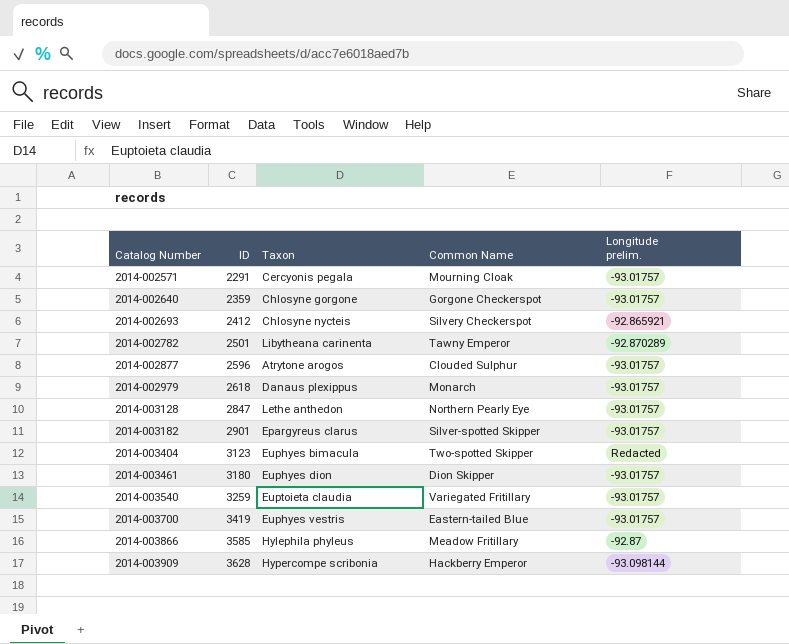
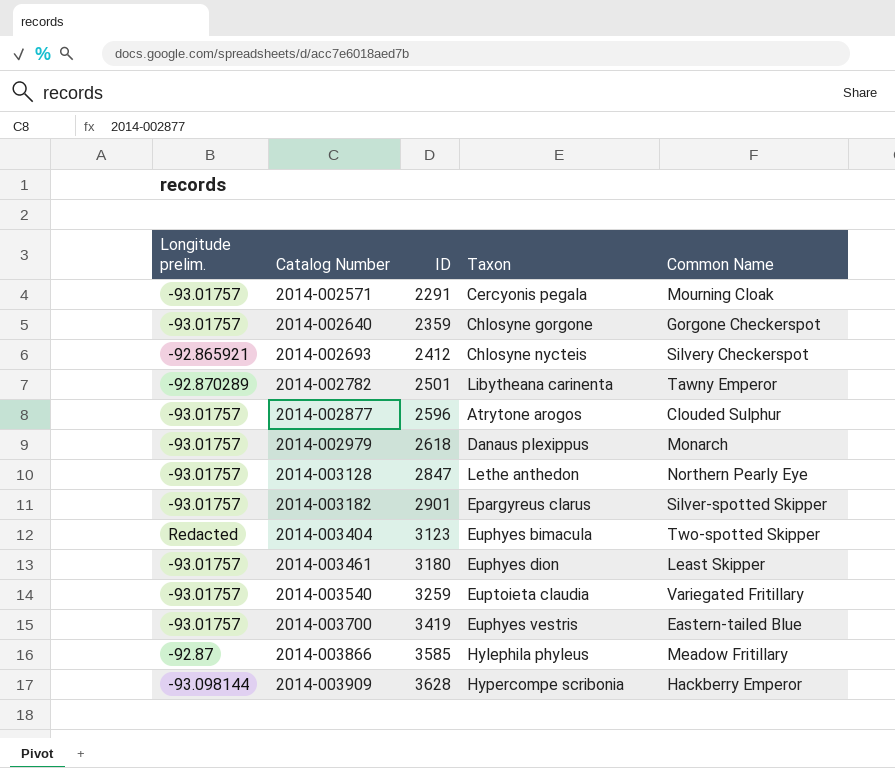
column Longitude prelim. | position: 5 -> 1
2014-003461 | Common Name: Dion Skipper -> Least Skipper

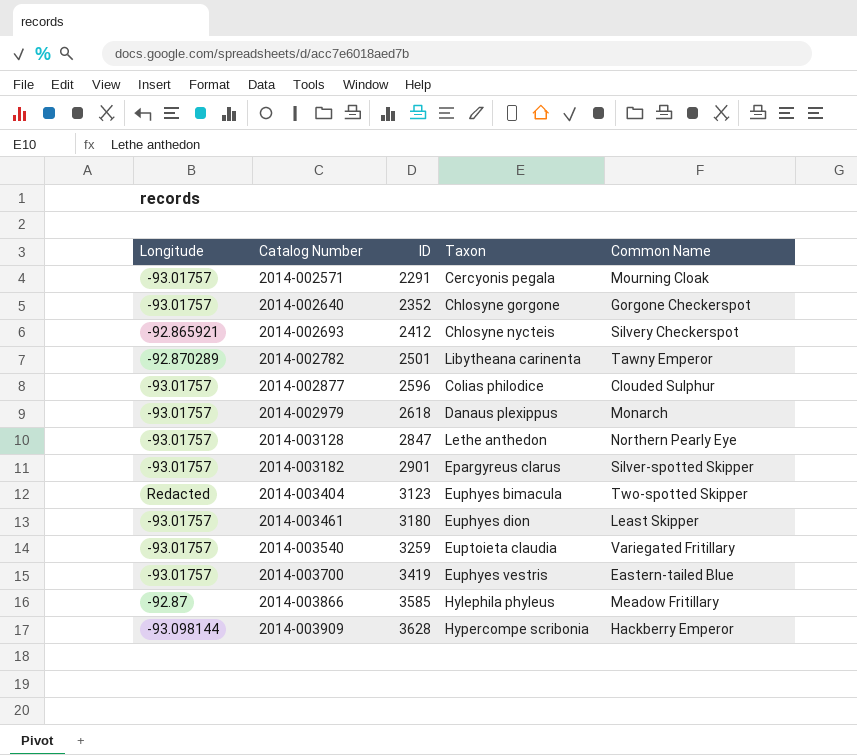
column name: Longitude prelim. -> Longitude
2014-002640 | ID: 2359 -> 2352
2014-002877 | Taxon: Atrytone arogos -> Colias philodice

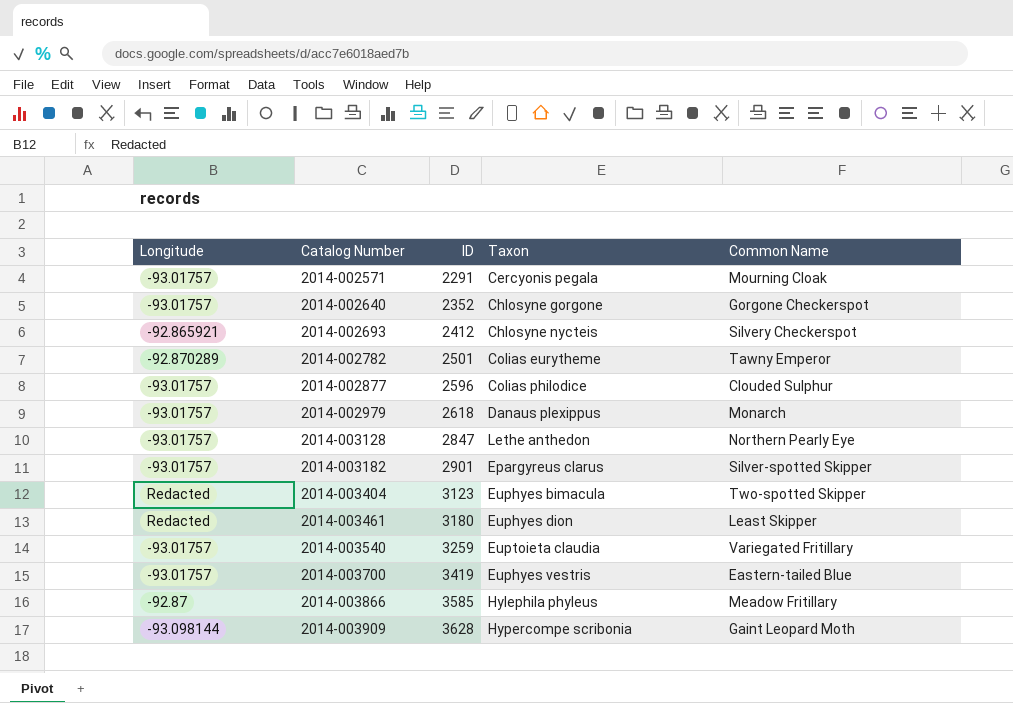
2014-002782 | Taxon: Libytheana carinenta -> Colias eurytheme
2014-003461 | Longitude: -93.01757 -> Redacted
2014-003909 | Common Name: Hackberry Emperor -> Gaint Leopard Moth

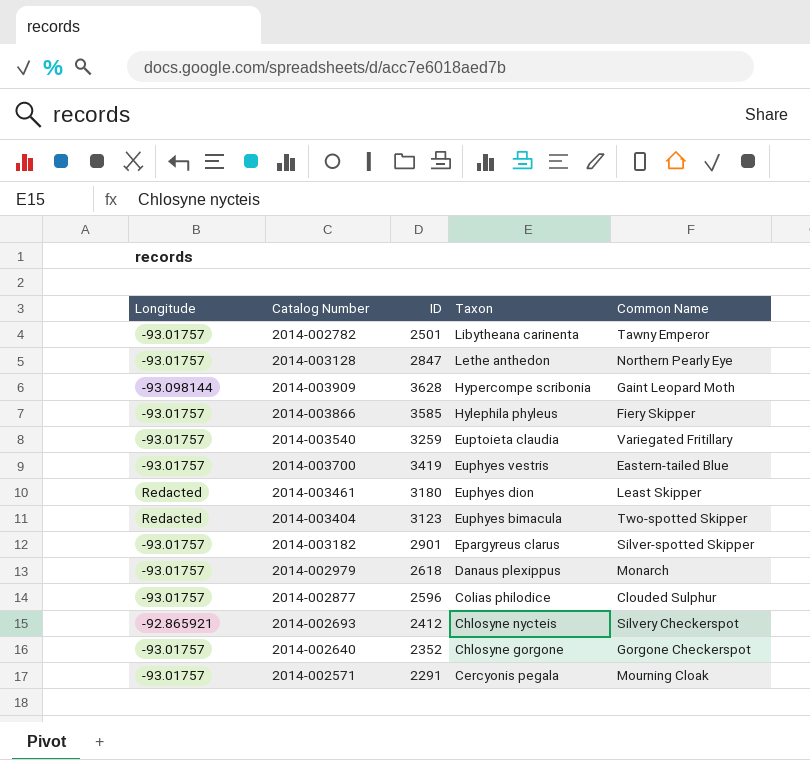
row order: Catalog Number ascending -> Taxon descending
2014-002782 | Longitude: -92.870289 -> -93.01757
2014-002782 | Taxon: Colias eurytheme -> Libytheana carinenta
2014-003866 | Longitude: -92.87 -> -93.01757
2014-003866 | Common Name: Meadow Fritillary -> Fiery Skipper

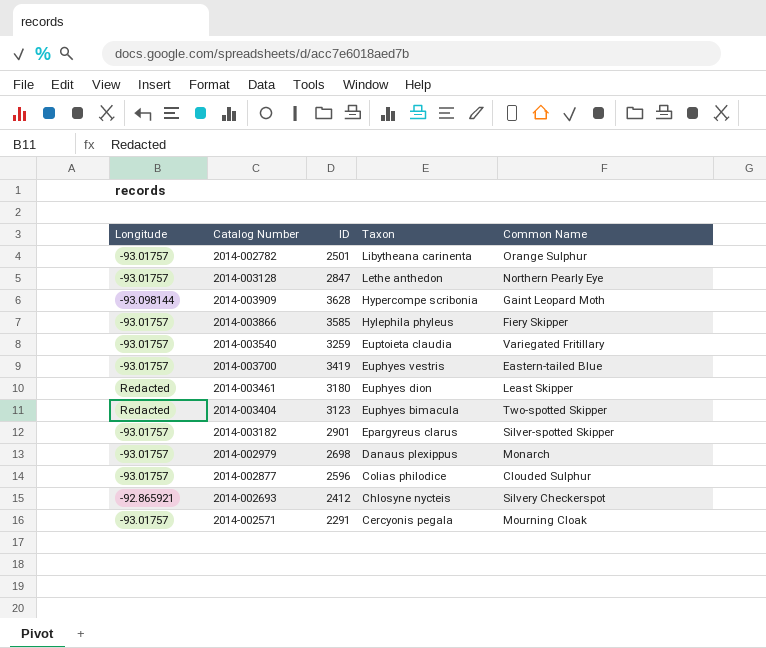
row 2014-002640: -93.01757 | 2352 | Chlosyne gorgone | Gorgone Checkerspot -> none
2014-002782 | Common Name: Tawny Emperor -> Orange Sulphur
2014-002979 | ID: 2618 -> 2698

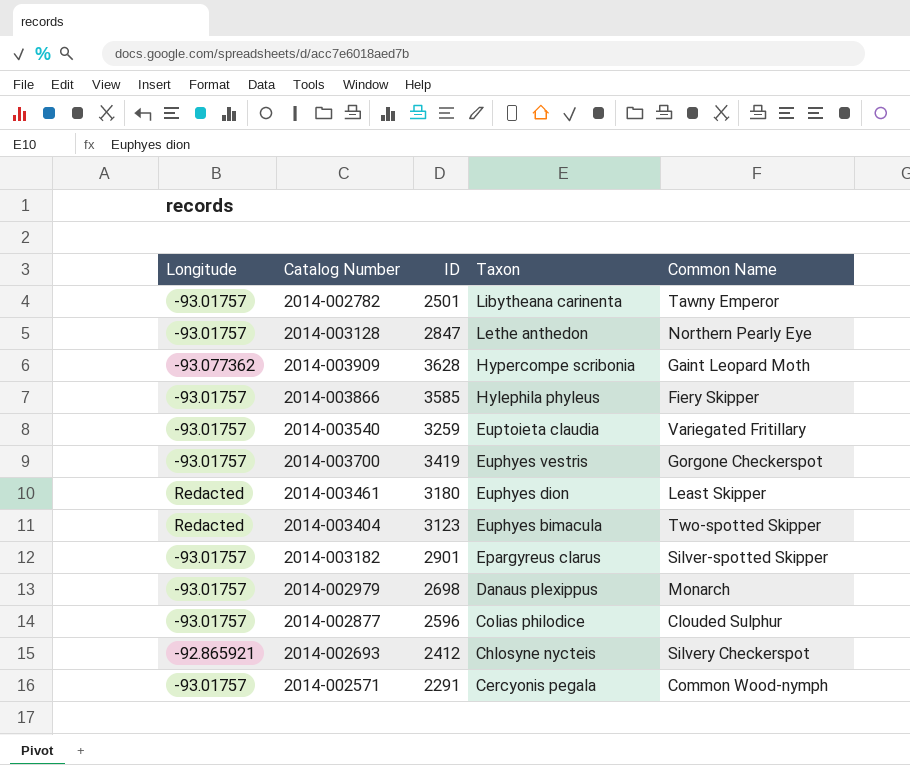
2014-002782 | Common Name: Orange Sulphur -> Tawny Emperor
2014-003909 | Longitude: -93.098144 -> -93.077362
2014-003700 | Common Name: Eastern-tailed Blue -> Gorgone Checkerspot
2014-002571 | Common Name: Mourning Cloak -> Common Wood-nymph

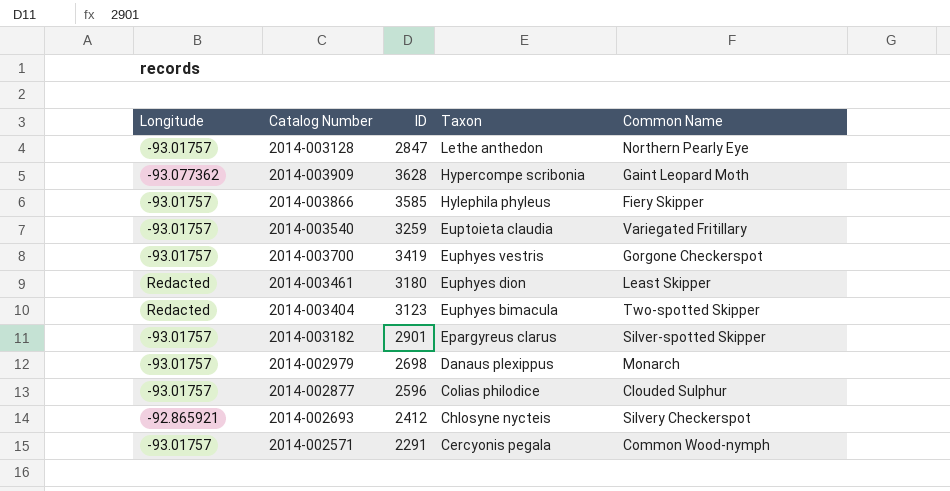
row 2014-002782: -93.01757 | 2501 | Libytheana carinenta | Tawny Emperor -> none

